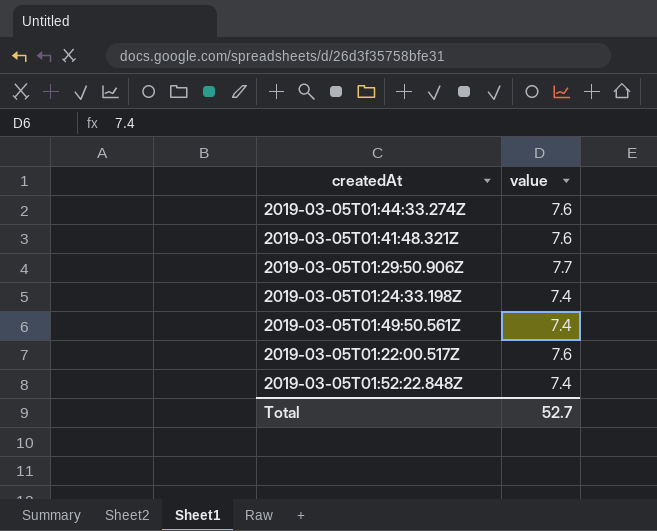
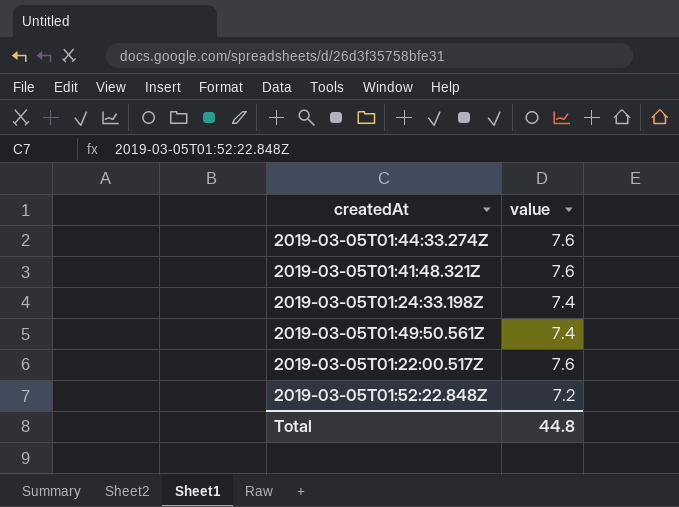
row 2019-03-05T01:29:50.906Z: 7.7 -> none
2019-03-05T01:52:22.848Z | value: 7.4 -> 7.2
Total | value: 52.7 -> 44.8

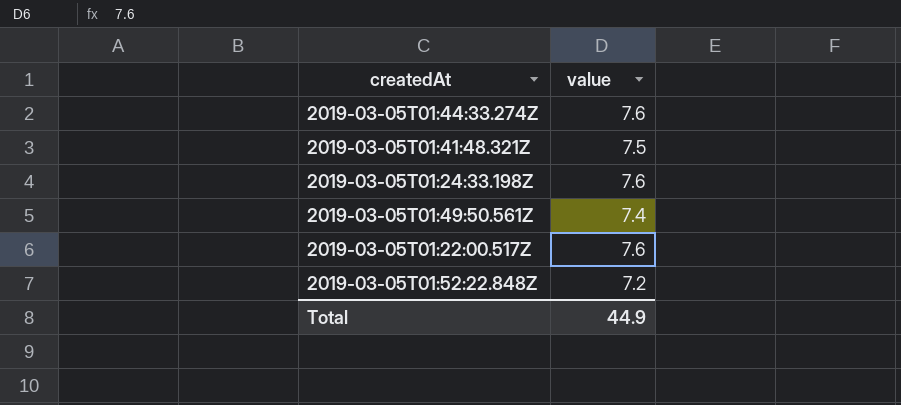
2019-03-05T01:41:48.321Z | value: 7.6 -> 7.5
2019-03-05T01:24:33.198Z | value: 7.4 -> 7.6
Total | value: 44.8 -> 44.9

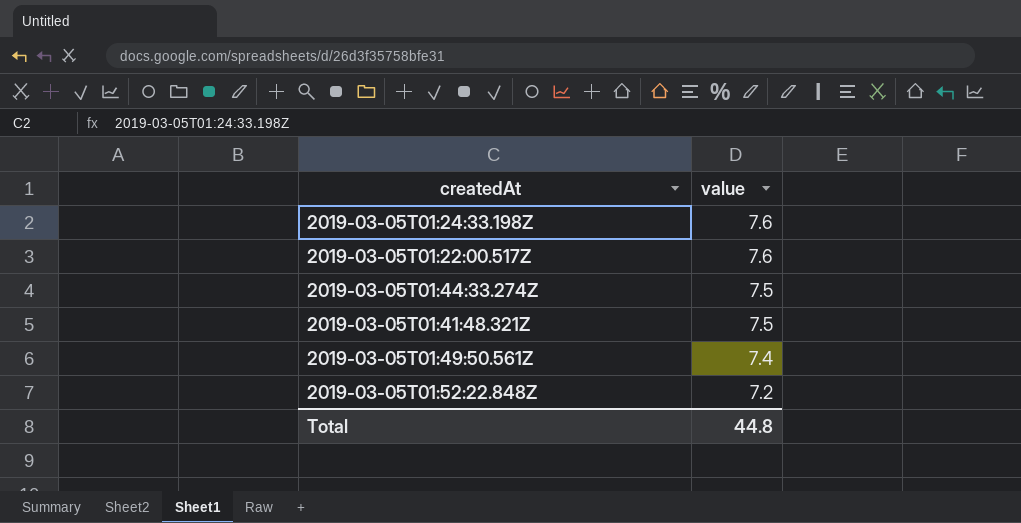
row order: none -> value descending
2019-03-05T01:44:33.274Z | value: 7.6 -> 7.5
Total | value: 44.9 -> 44.8

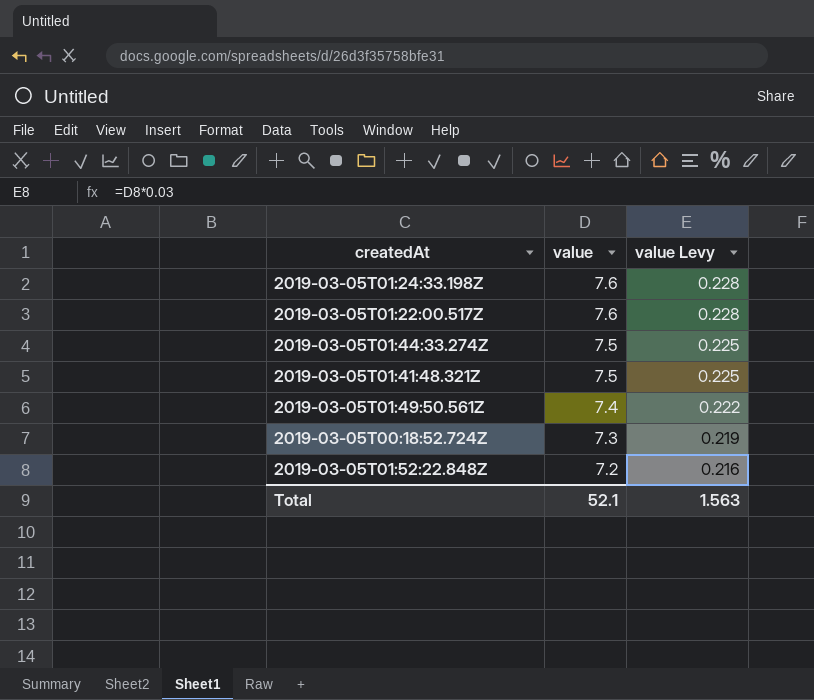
column value Levy | formula: none -> [value] * 0.03
row 2019-03-05T00:18:52.724Z: none -> 7.3 | 0.219
Total | value: 44.8 -> 52.1

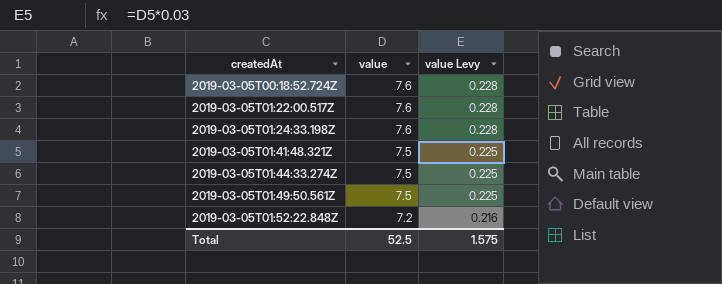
row order: value descending -> createdAt ascending
2019-03-05T00:18:52.724Z | value: 7.3 -> 7.6
2019-03-05T00:18:52.724Z | value Levy: 0.219 -> 0.228
2019-03-05T01:49:50.561Z | value: 7.4 -> 7.5
2019-03-05T01:49:50.561Z | value Levy: 0.222 -> 0.225
Total | value: 52.1 -> 52.5
Total | value Levy: 1.563 -> 1.575

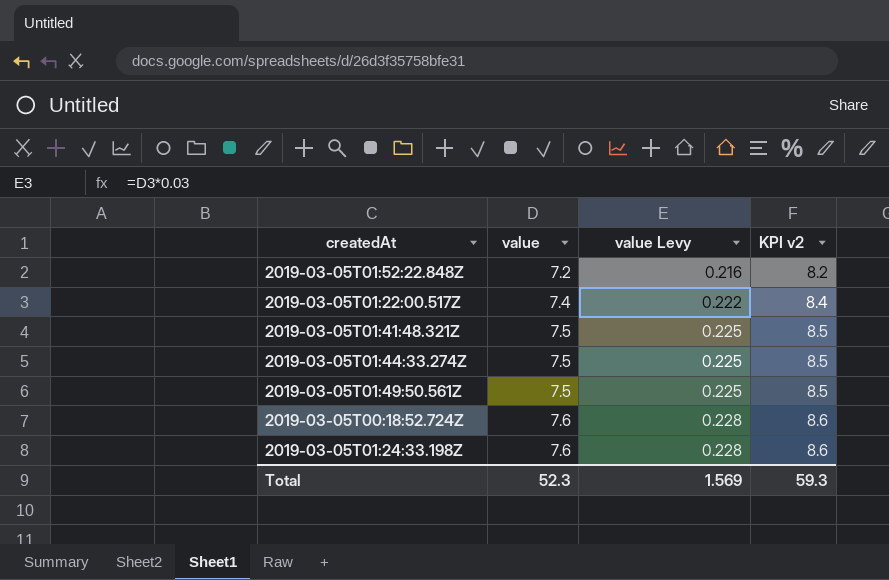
row order: createdAt ascending -> value ascending
column KPI v2 | formula: none -> [value] + 1
2019-03-05T01:22:00.517Z | value: 7.6 -> 7.4
2019-03-05T01:22:00.517Z | value Levy: 0.228 -> 0.222
Total | value: 52.5 -> 52.3
Total | value Levy: 1.575 -> 1.569

